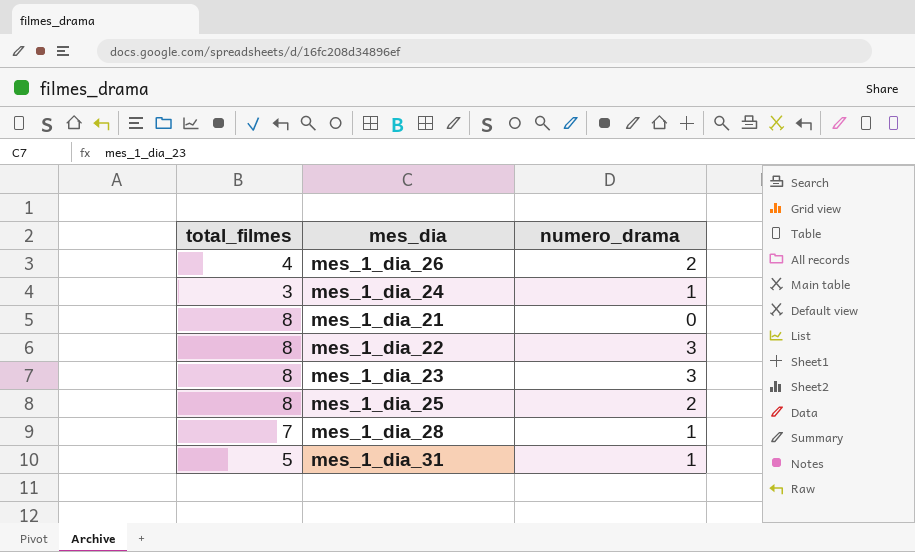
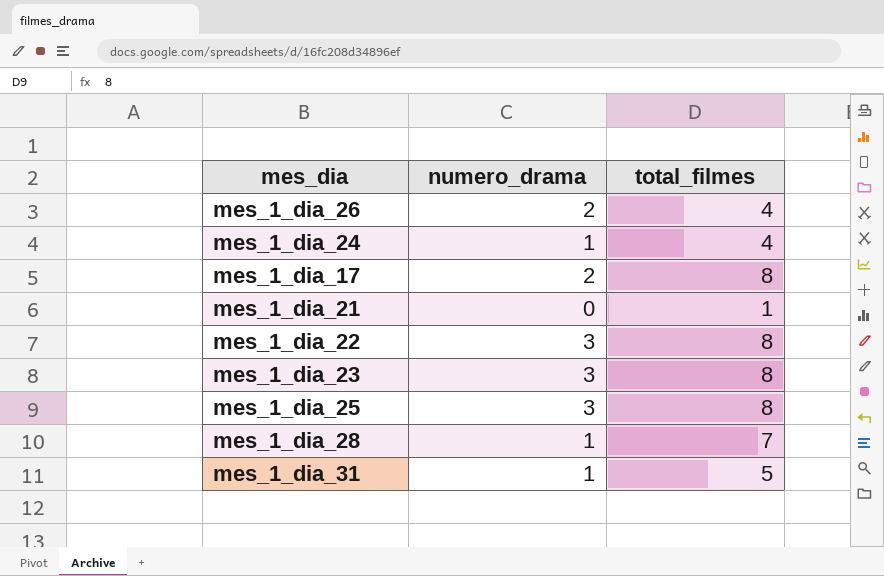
column total_filmes | position: 1 -> 3
mes_1_dia_24 | total_filmes: 3 -> 4
row mes_1_dia_17: none -> 2 | 8
mes_1_dia_21 | total_filmes: 8 -> 1
mes_1_dia_25 | numero_drama: 2 -> 3

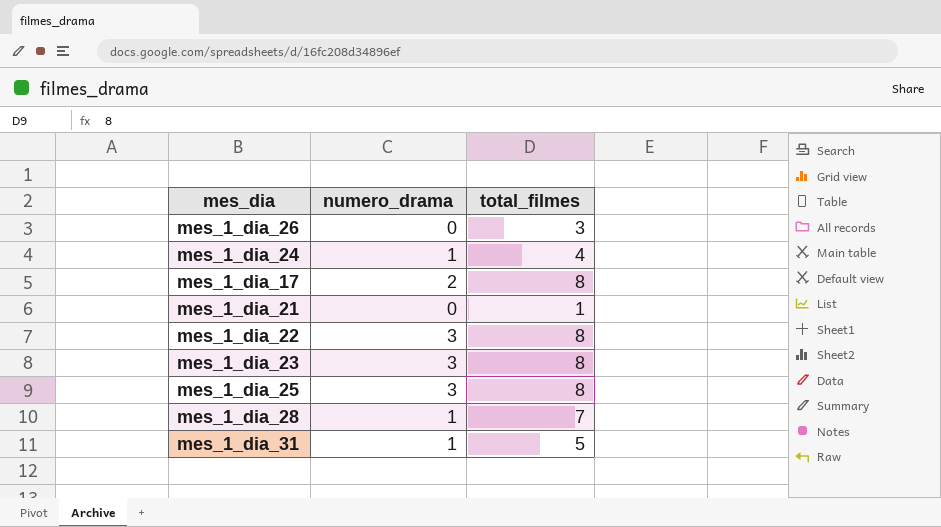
mes_1_dia_26 | numero_drama: 2 -> 0
mes_1_dia_26 | total_filmes: 4 -> 3

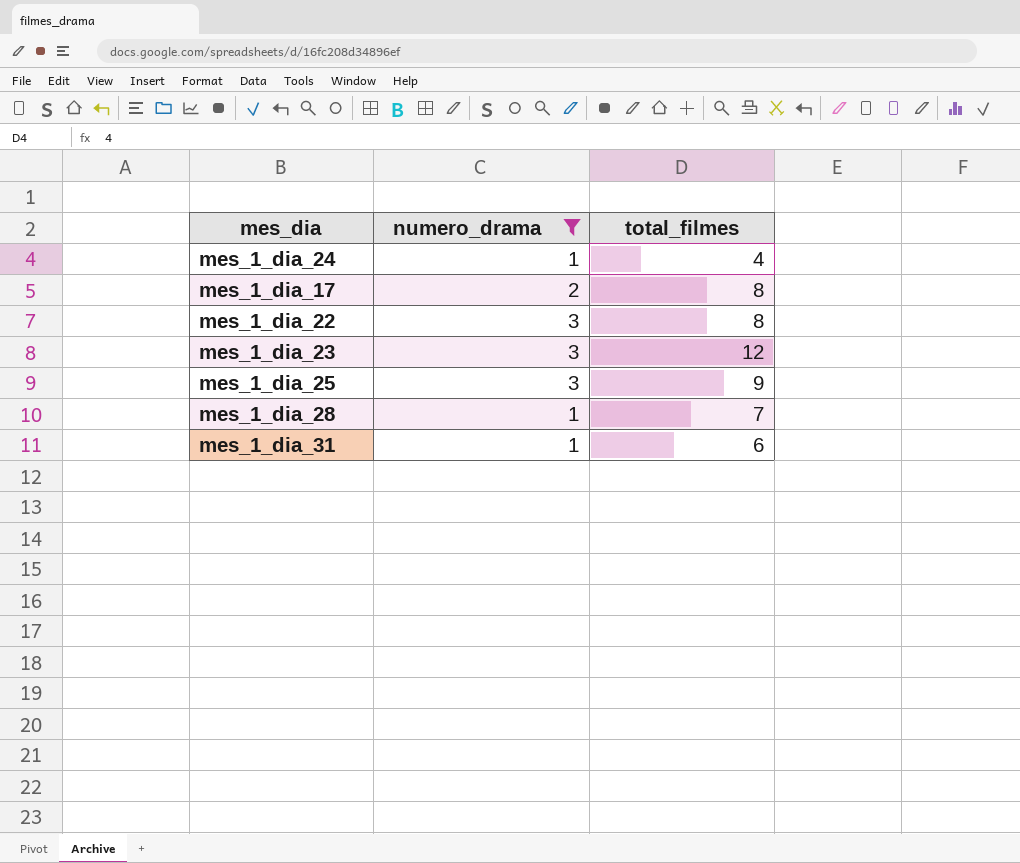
filter: none -> numero_drama != 0
mes_1_dia_23 | total_filmes: 8 -> 12
mes_1_dia_25 | total_filmes: 8 -> 9
mes_1_dia_31 | total_filmes: 5 -> 6

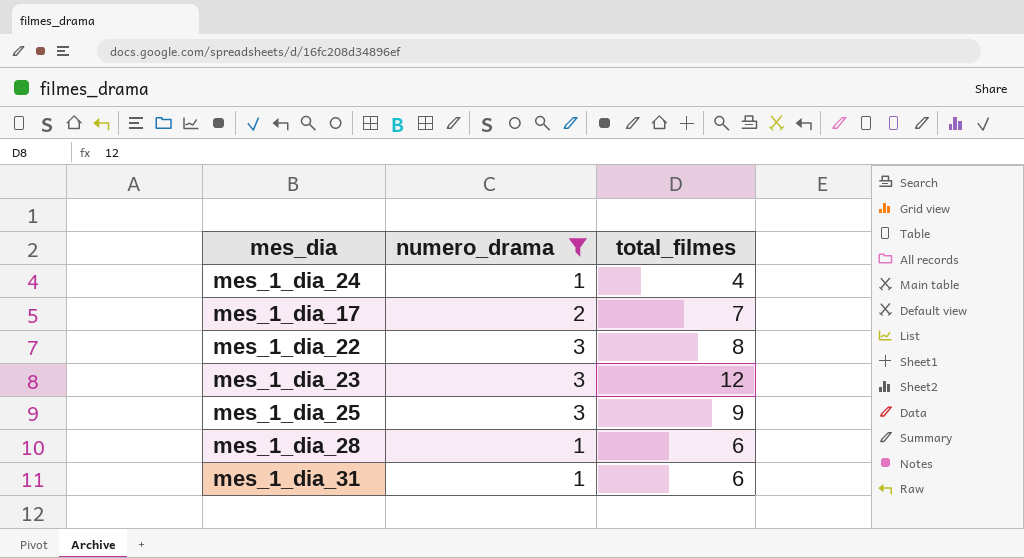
mes_1_dia_17 | total_filmes: 8 -> 7
mes_1_dia_28 | total_filmes: 7 -> 6

